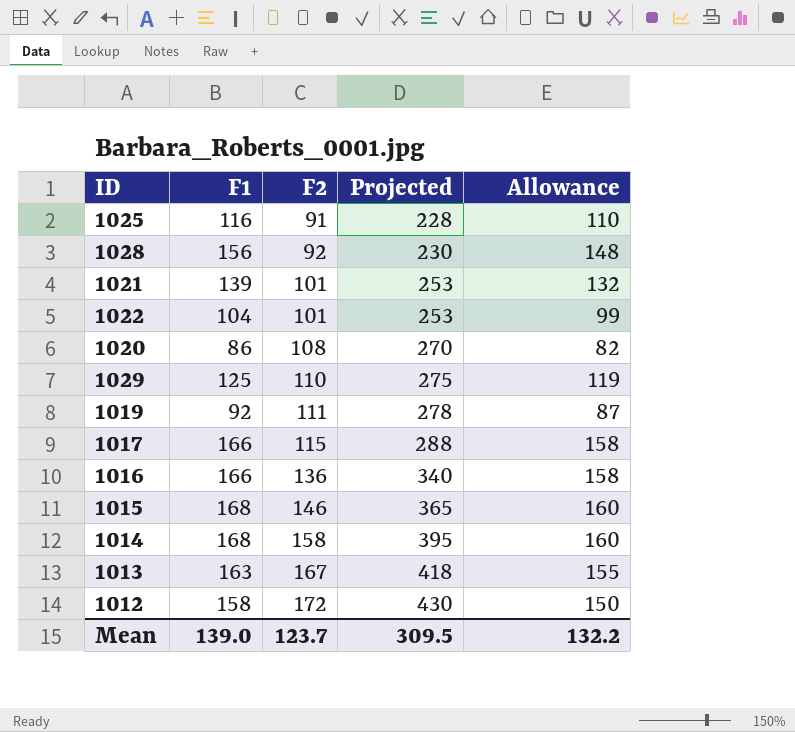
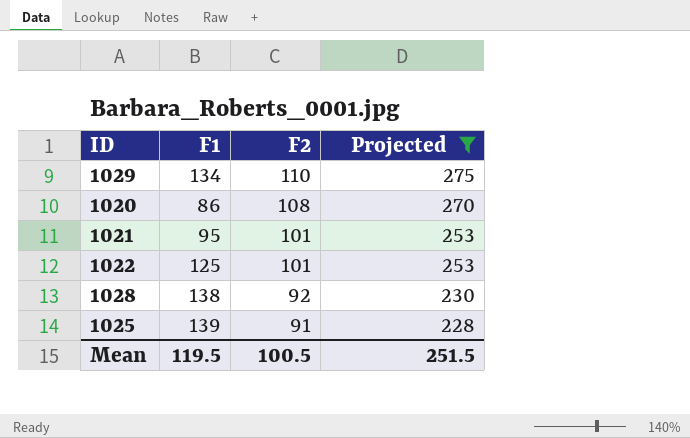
filter: none -> Projected <= 275
row order: F2 ascending -> F2 descending
column Allowance | formula: [F1] * 0.95 -> none
1029 | F1: 125 -> 134
1021 | F1: 139 -> 95
1022 | F1: 104 -> 125
1028 | F1: 156 -> 138
1025 | F1: 116 -> 139
Mean | F1: 139.0 -> 119.5
Mean | F2: 123.7 -> 100.5
Mean | Projected: 309.5 -> 251.5

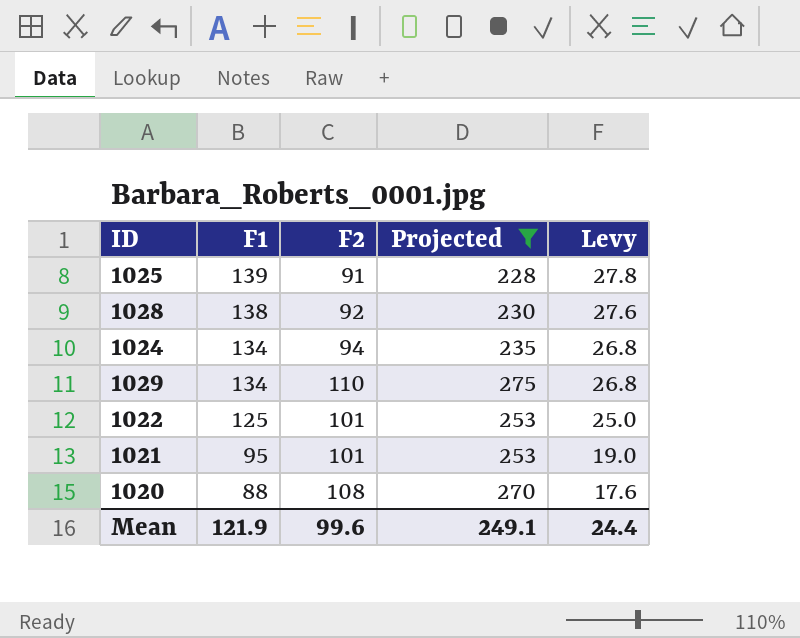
row order: F2 descending -> F1 descending
column Levy | formula: none -> [F1] * 0.2
row 1024: none -> 134 | 94 | 235 | 26.8
1020 | F1: 86 -> 88
Mean | F1: 119.5 -> 121.9
Mean | F2: 100.5 -> 99.6
Mean | Projected: 251.5 -> 249.1

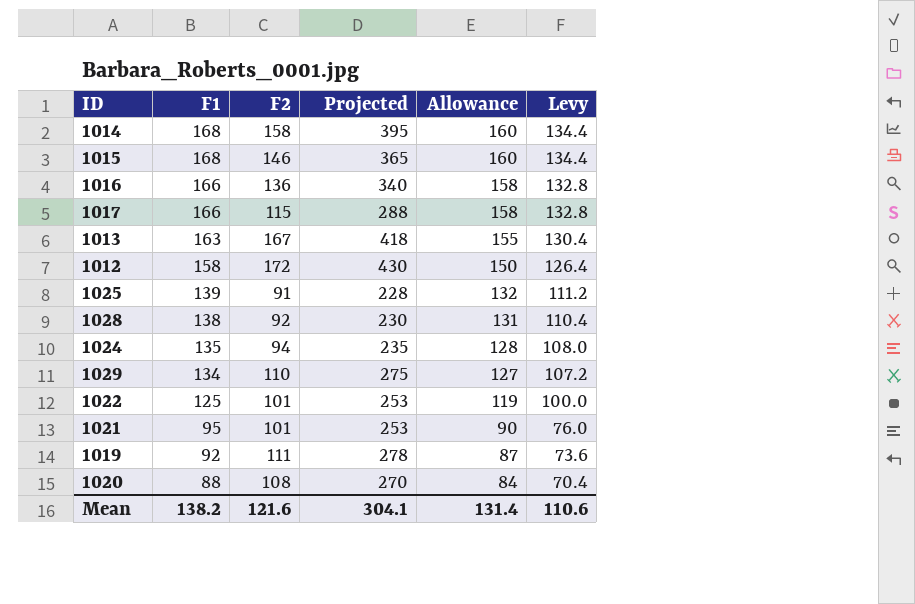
filter: Projected <= 275 -> none
column Allowance | formula: none -> [F1] * 0.95
column Levy | formula: [F1] * 0.2 -> [F1] * 0.8
1024 | F1: 134 -> 135
Mean | F1: 121.9 -> 138.2
Mean | F2: 99.6 -> 121.6
Mean | Projected: 249.1 -> 304.1
Mean | Levy: 24.4 -> 110.6

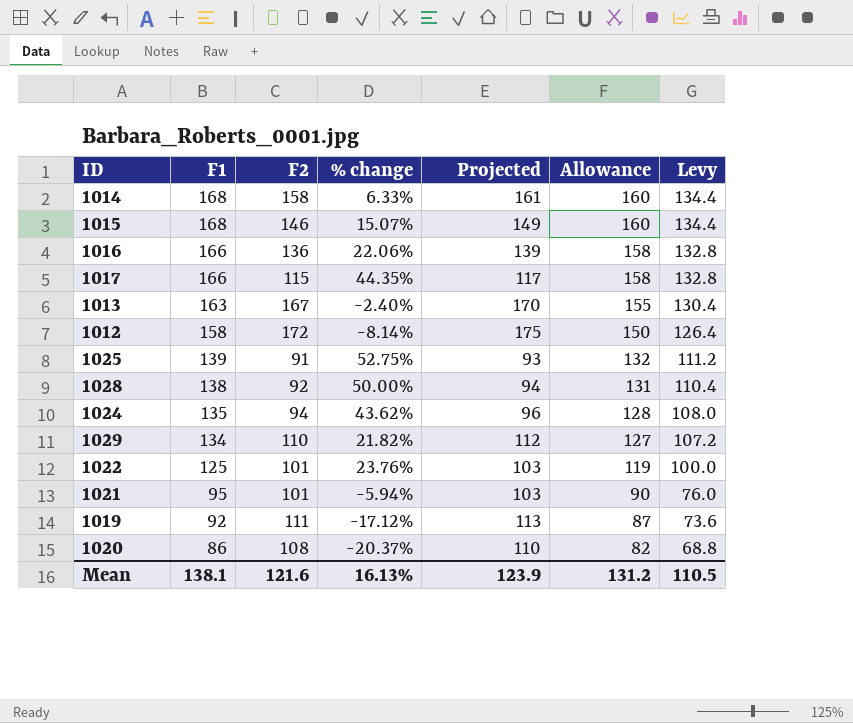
column % change | formula: none -> ([F1] - [F2]) / [F2]
column Projected | formula: [F2] * 2.5 -> [F2] * 1.02
1020 | F1: 88 -> 86
1020 | Allowance: 84 -> 82
1020 | Levy: 70.4 -> 68.8
Mean | F1: 138.2 -> 138.1
Mean | Projected: 304.1 -> 123.9
Mean | Allowance: 131.4 -> 131.2
Mean | Levy: 110.6 -> 110.5

